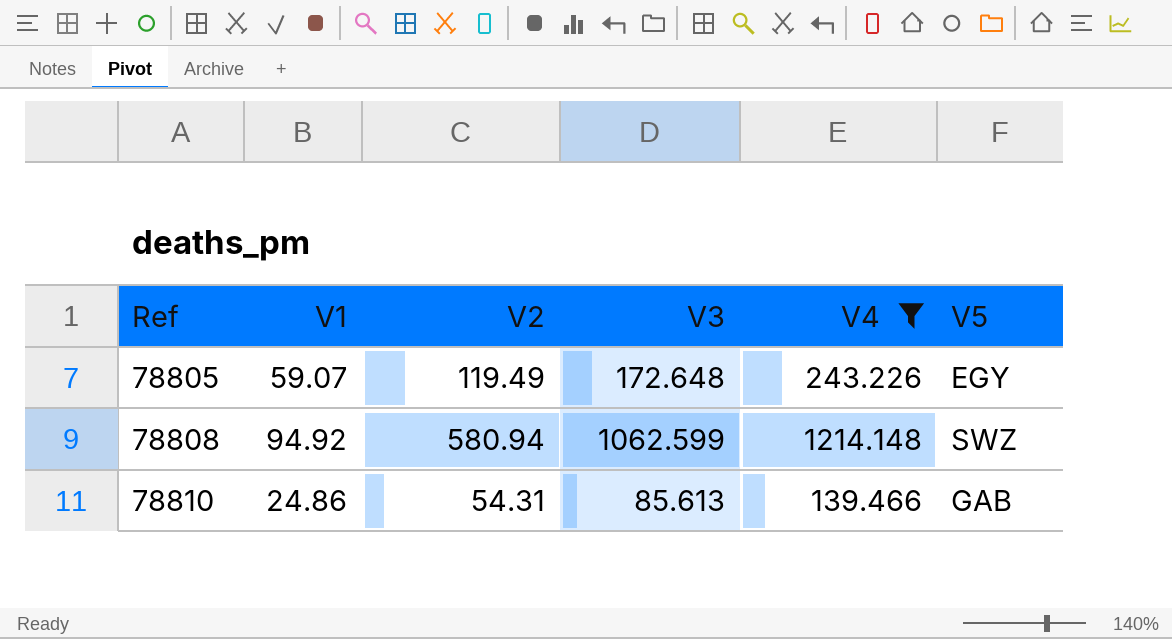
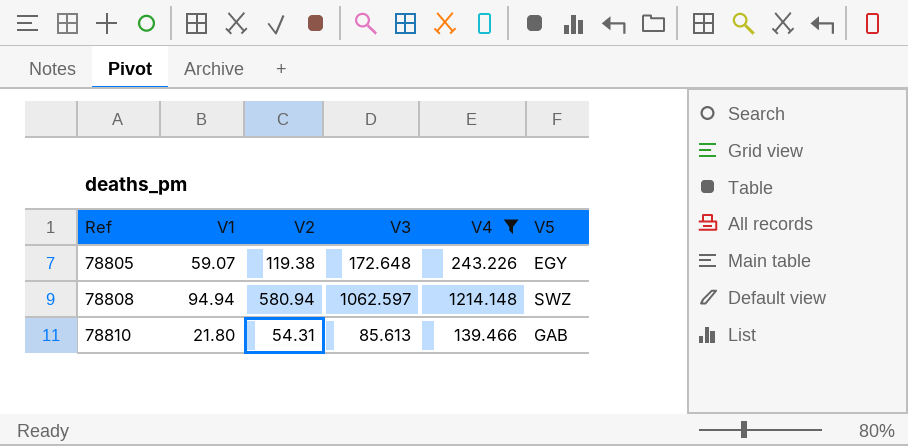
78805 | V2: 119.49 -> 119.38
78808 | V1: 94.92 -> 94.94
78808 | V3: 1062.599 -> 1062.597
78810 | V1: 24.86 -> 21.80

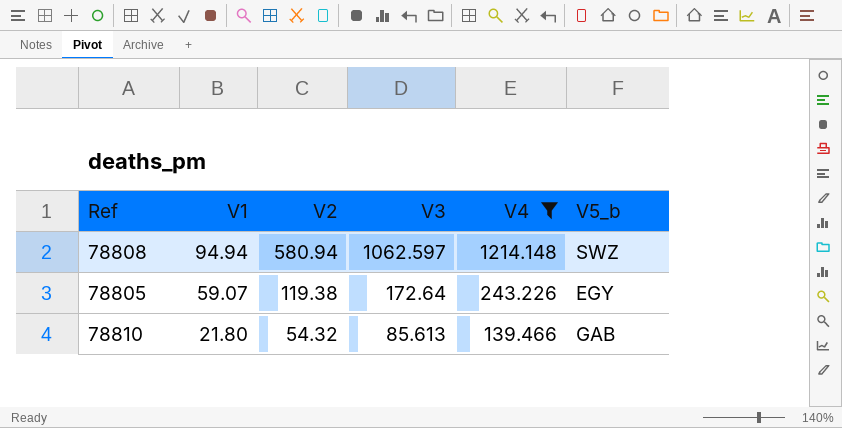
row order: Ref ascending -> V1 descending
column name: V5 -> V5_b
78805 | V3: 172.648 -> 172.64
78810 | V2: 54.31 -> 54.32

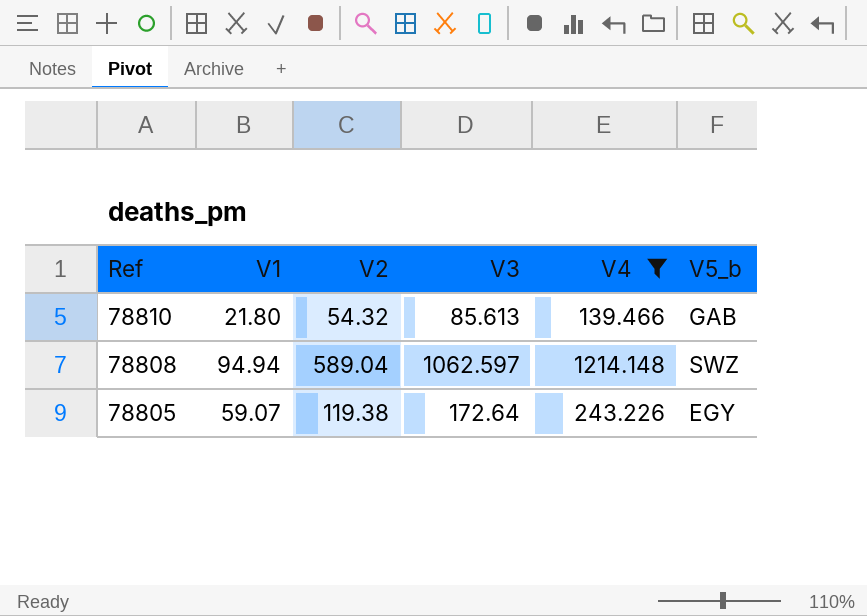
row order: V1 descending -> Ref descending
78808 | V2: 580.94 -> 589.04

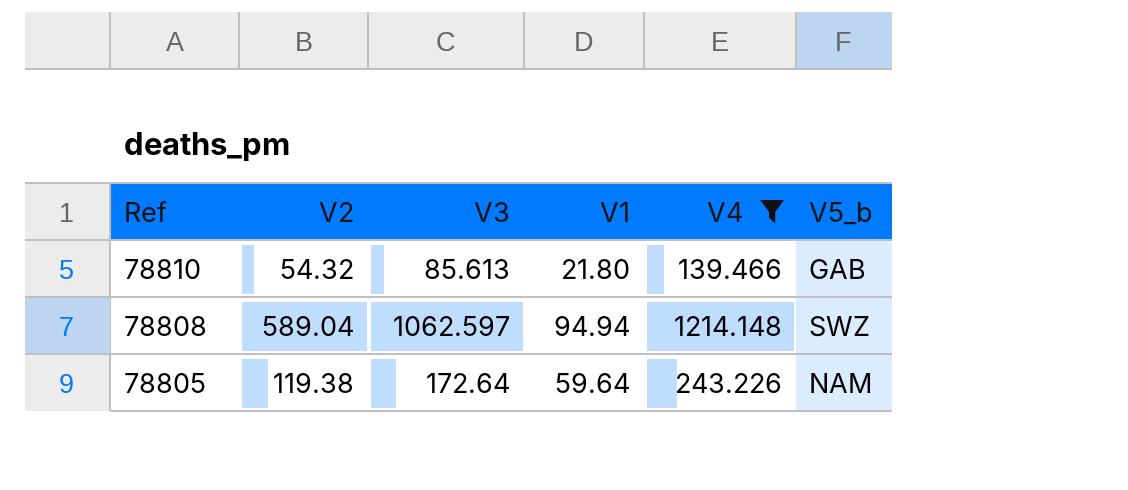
column V1 | position: 2 -> 4
78805 | V1: 59.07 -> 59.64
78805 | V5_b: EGY -> NAM

